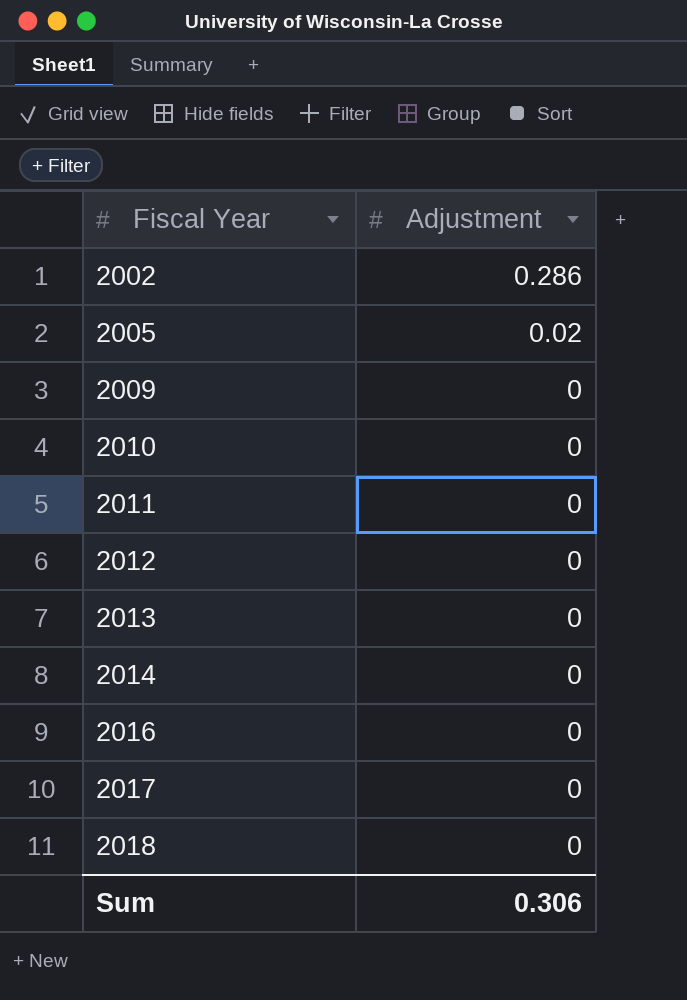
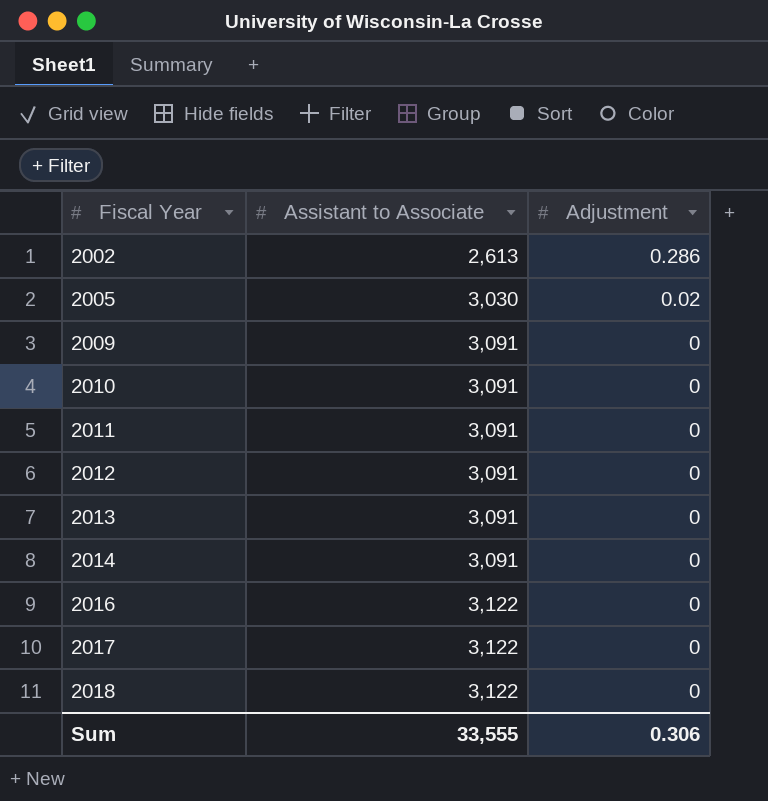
column Assistant to Associate | position: none -> 2

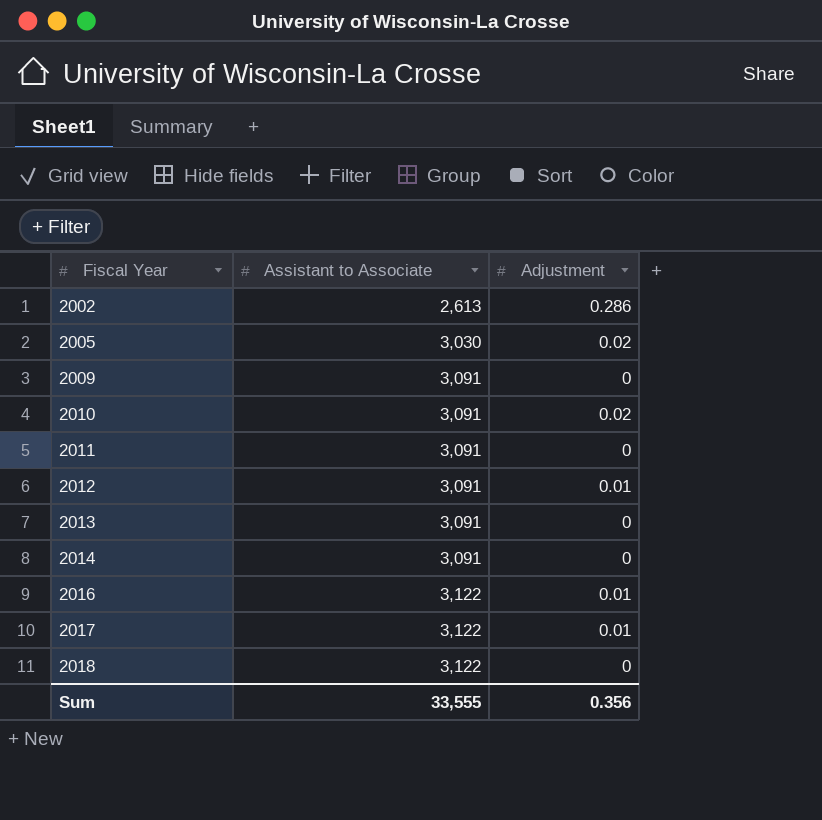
2010 | Adjustment: 0 -> 0.02
2012 | Adjustment: 0 -> 0.01
2016 | Adjustment: 0 -> 0.01
2017 | Adjustment: 0 -> 0.01
Sum | Adjustment: 0.306 -> 0.356

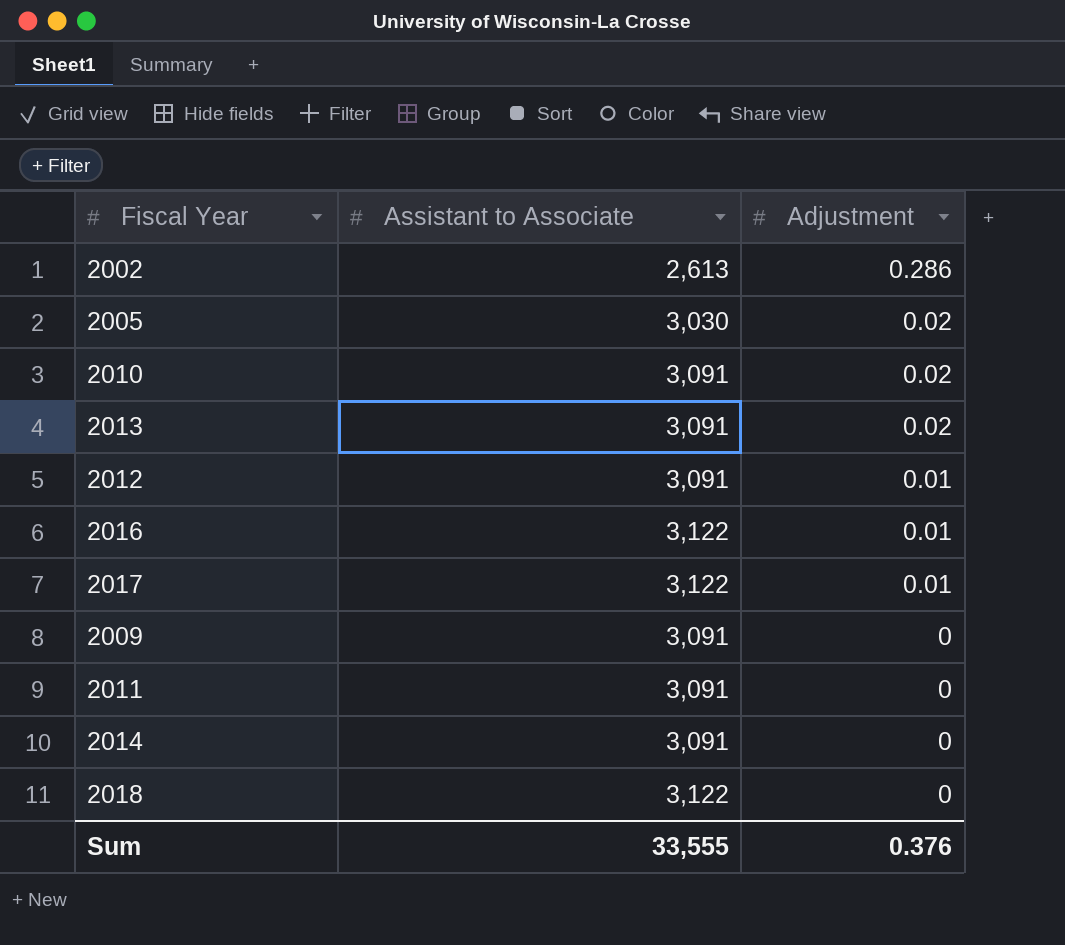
row order: Fiscal Year ascending -> Adjustment descending
2013 | Adjustment: 0 -> 0.02
Sum | Adjustment: 0.356 -> 0.376

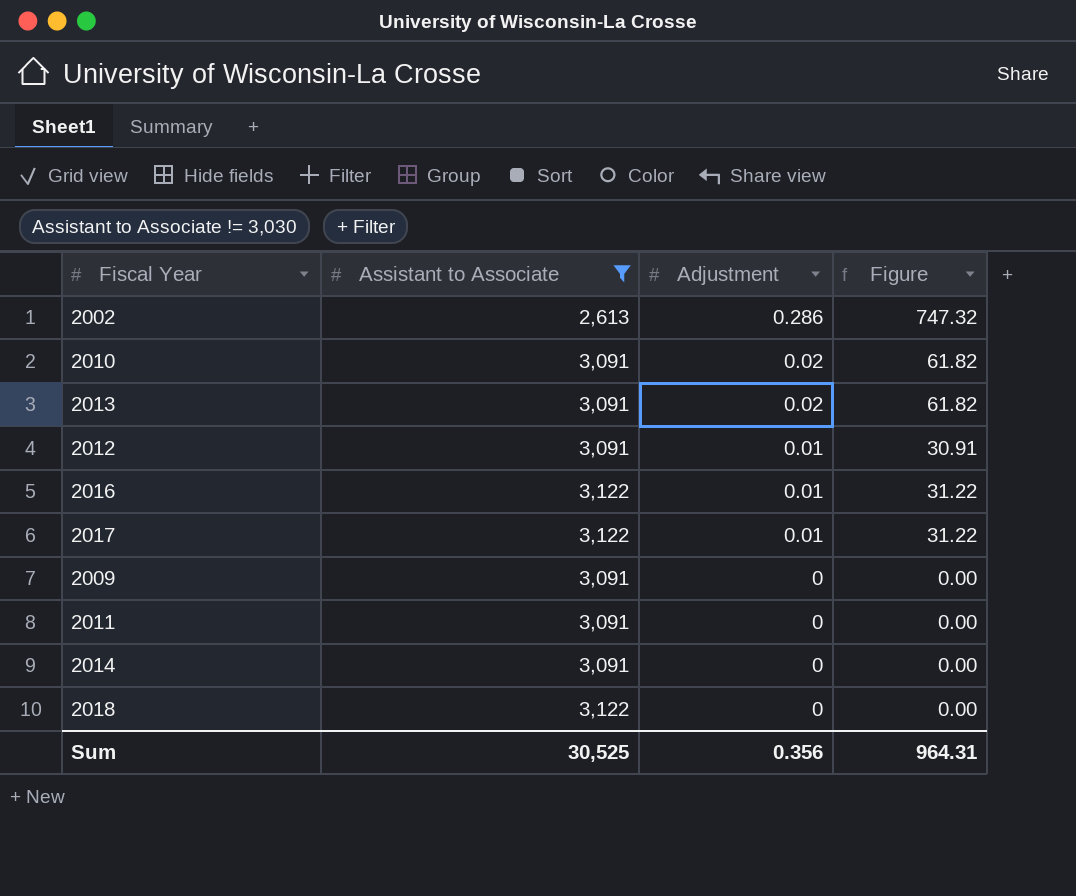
filter: none -> Assistant to Associate != 3,030
column Figure | formula: none -> [Assistant to Associate] * [Adjustment]
Sum | Assistant to Associate: 33,555 -> 30,525
Sum | Adjustment: 0.376 -> 0.356

